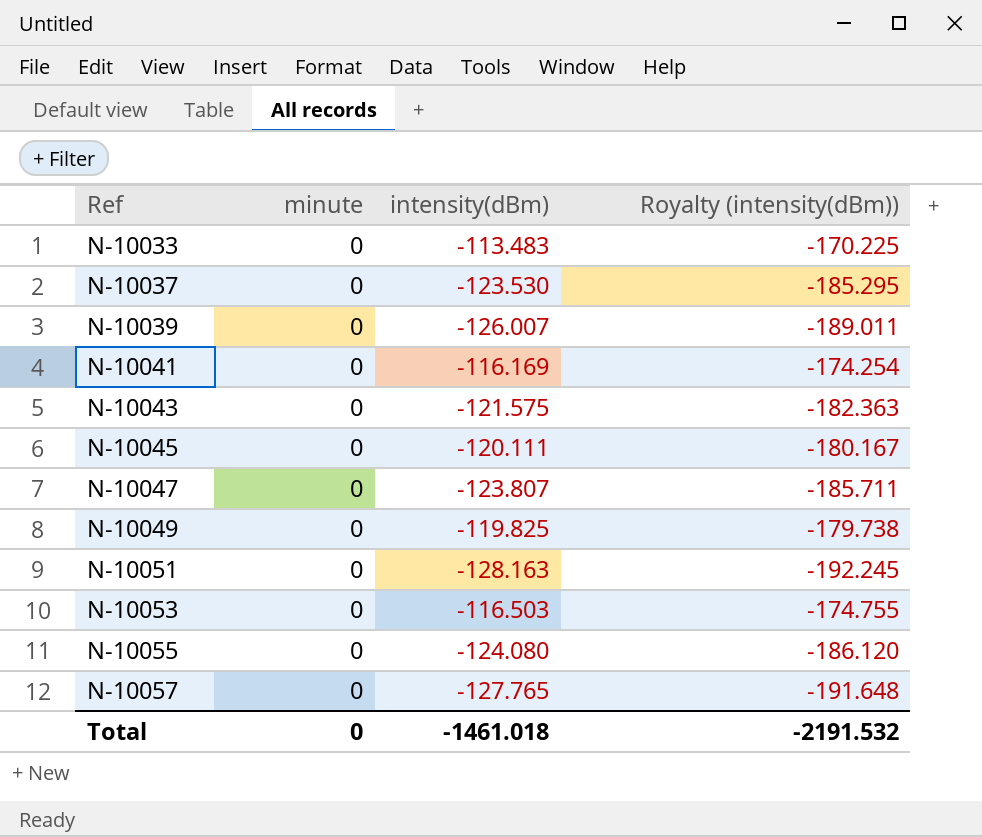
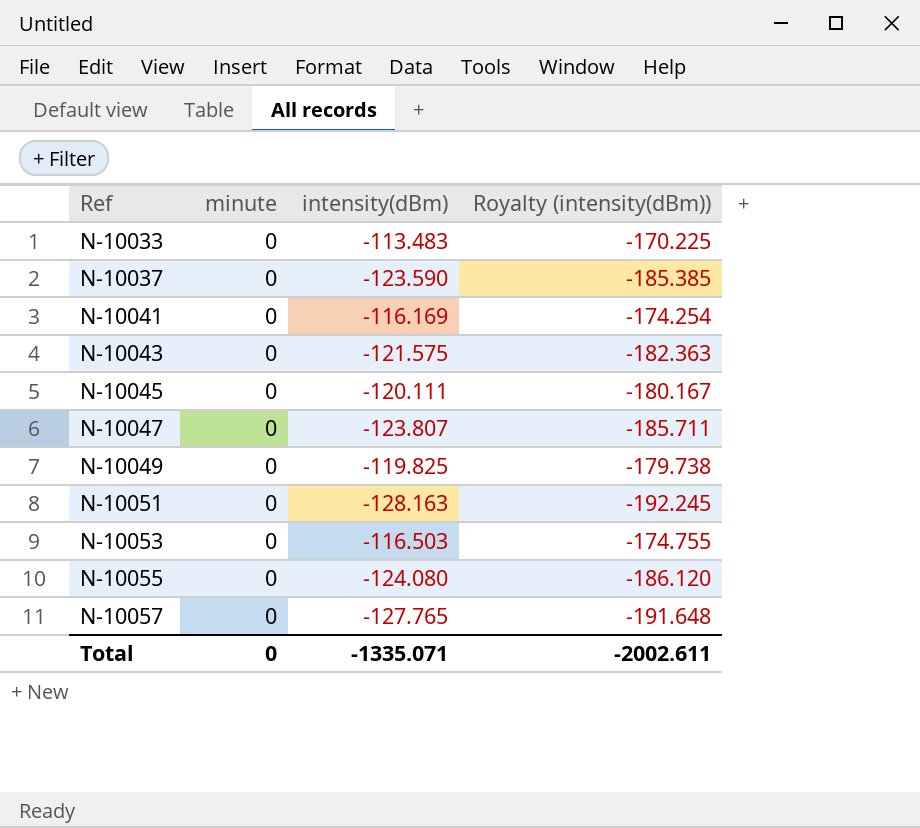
row N-10039: 0 | -126.007 | -189.011 -> none
N-10037 | intensity(dBm): -123.530 -> -123.590
N-10037 | Royalty (intensity(dBm)): -185.295 -> -185.385
Total | intensity(dBm): -1461.018 -> -1335.071
Total | Royalty (intensity(dBm)): -2191.532 -> -2002.611

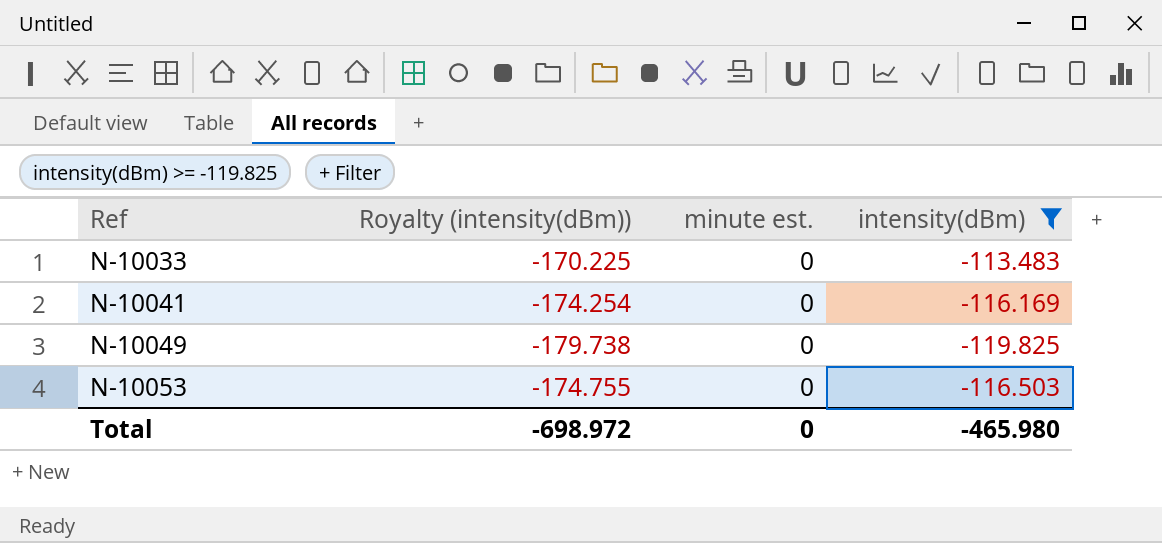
filter: none -> intensity(dBm) >= -119.825
column Royalty (intensity(dBm)) | position: 4 -> 2
column name: minute -> minute est.
Total | Royalty (intensity(dBm)): -2002.611 -> -698.972
Total | intensity(dBm): -1335.071 -> -465.980

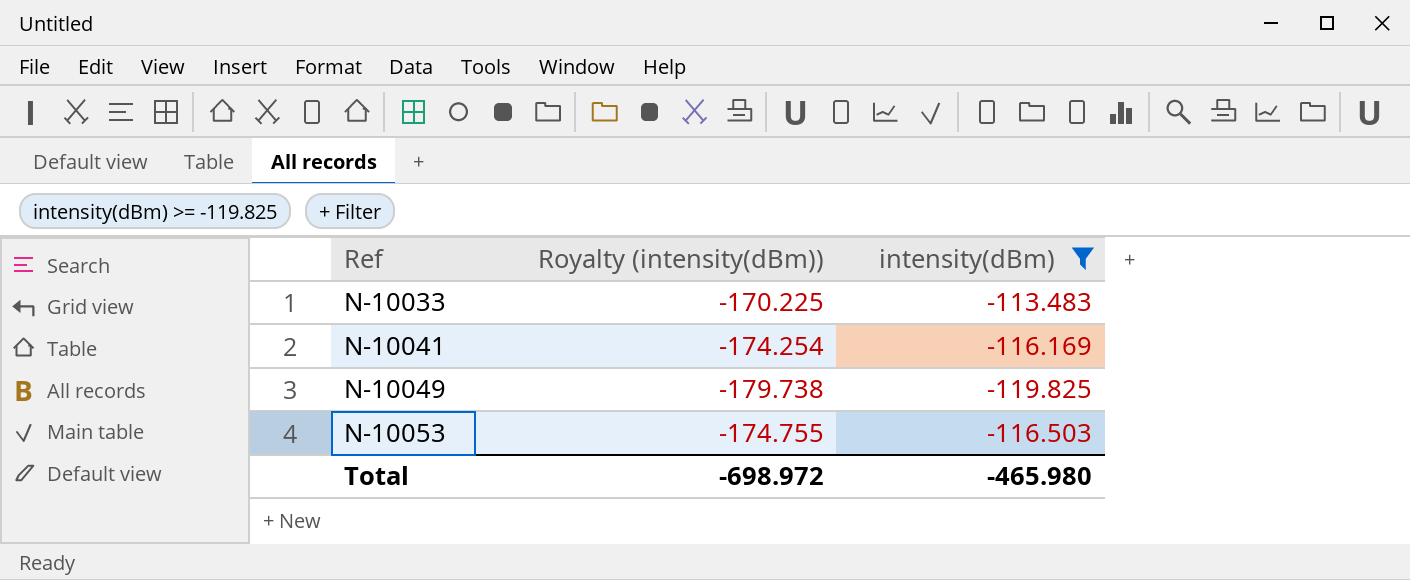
column minute est. | position: 3 -> none

